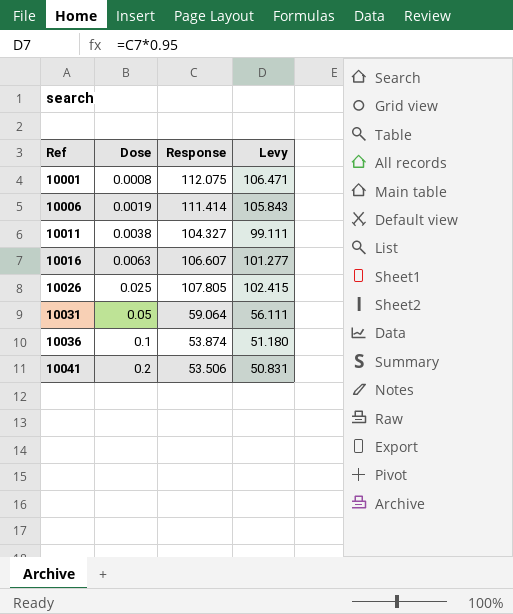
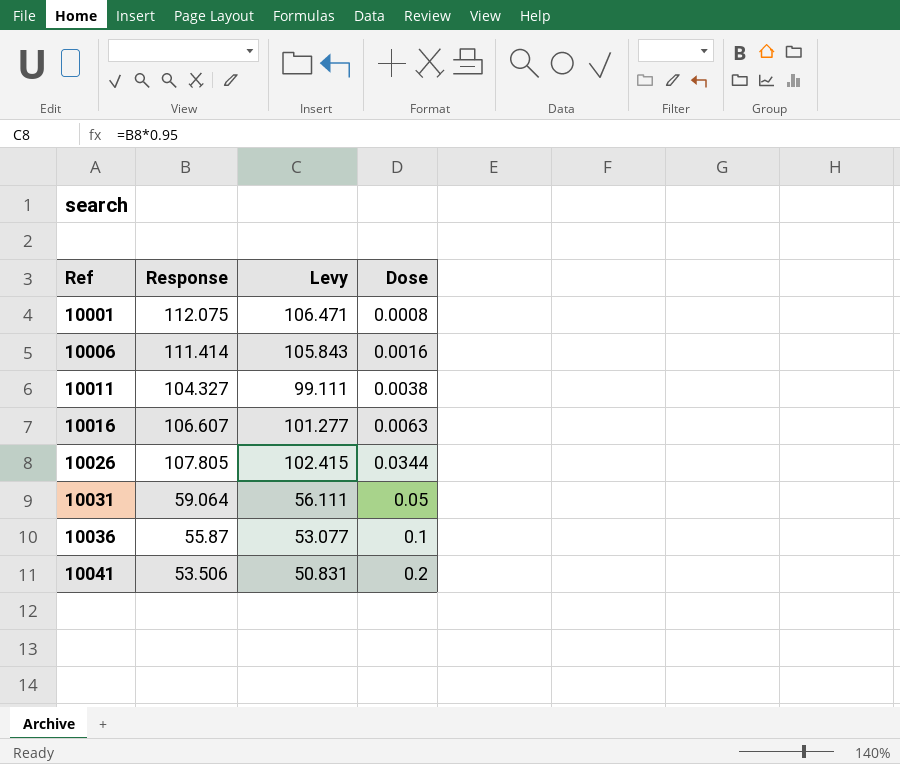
column Dose | position: 2 -> 4
10006 | Dose: 0.0019 -> 0.0016
10026 | Dose: 0.025 -> 0.0344
10036 | Response: 53.874 -> 55.87
10036 | Levy: 51.180 -> 53.077

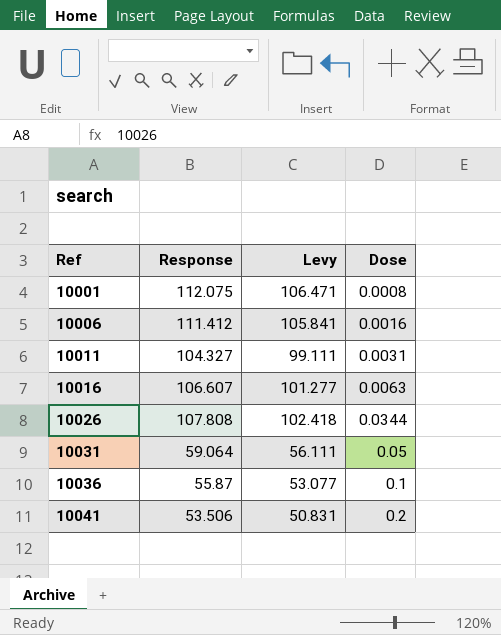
10006 | Response: 111.414 -> 111.412
10006 | Levy: 105.843 -> 105.841
10011 | Dose: 0.0038 -> 0.0031
10026 | Response: 107.805 -> 107.808
10026 | Levy: 102.415 -> 102.418

